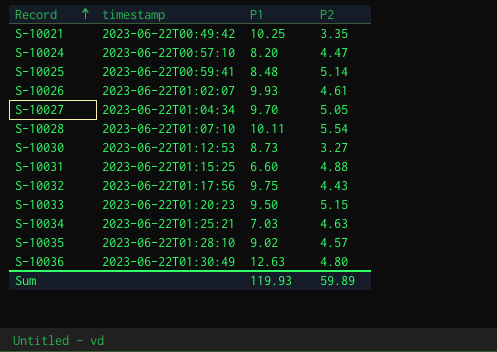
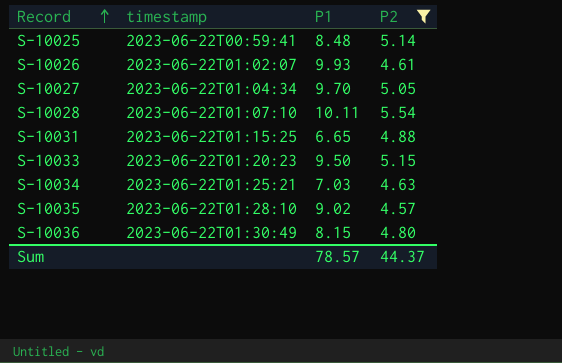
filter: none -> P2 >= 4.57
S-10031 | P1: 6.60 -> 6.65
S-10036 | P1: 12.63 -> 8.15
Sum | P1: 119.93 -> 78.57
Sum | P2: 59.89 -> 44.37

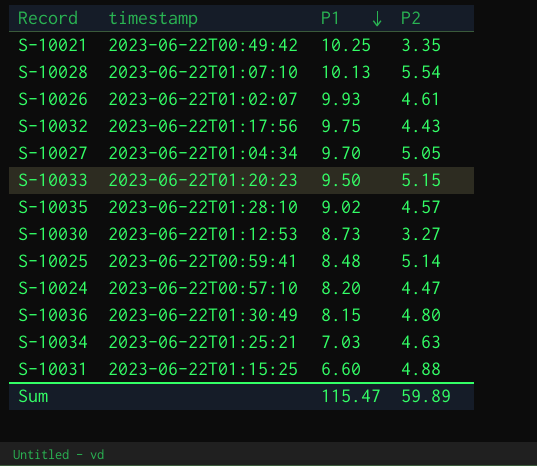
filter: P2 >= 4.57 -> none
row order: Record ascending -> P1 descending
S-10028 | P1: 10.11 -> 10.13
S-10031 | P1: 6.65 -> 6.60
Sum | P1: 78.57 -> 115.47
Sum | P2: 44.37 -> 59.89

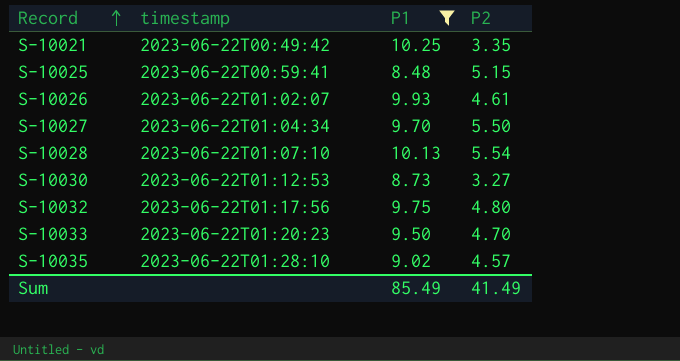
filter: none -> P1 >= 8.48
row order: P1 descending -> Record ascending
S-10025 | P2: 5.14 -> 5.15
S-10027 | P2: 5.05 -> 5.50
S-10032 | P2: 4.43 -> 4.80
S-10033 | P2: 5.15 -> 4.70
Sum | P1: 115.47 -> 85.49
Sum | P2: 59.89 -> 41.49

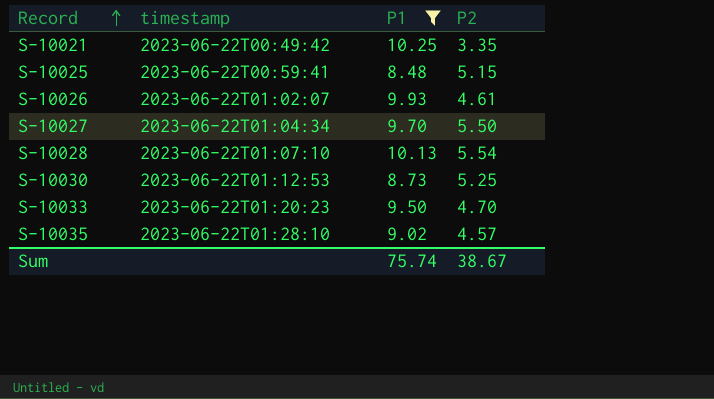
row S-10032: 2023-06-22T01:17:56 | 9.75 | 4.80 -> none
S-10030 | P2: 3.27 -> 5.25
Sum | P1: 85.49 -> 75.74
Sum | P2: 41.49 -> 38.67

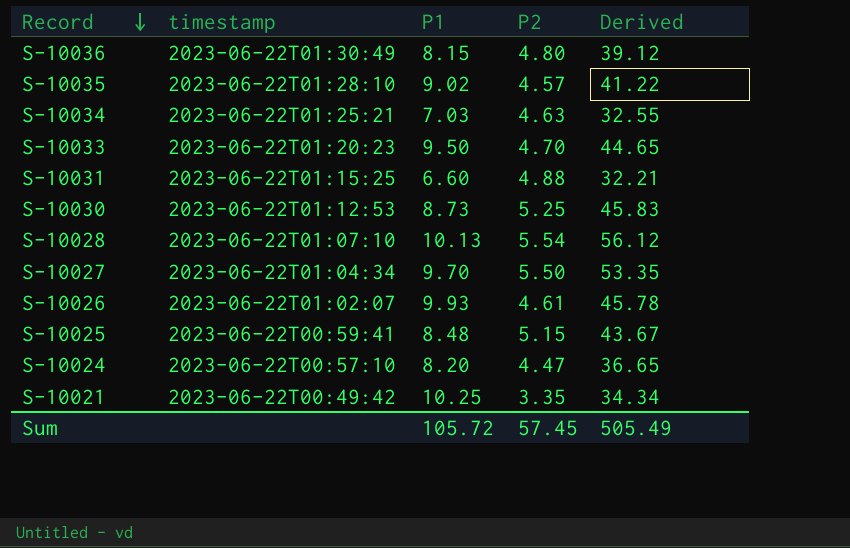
filter: P1 >= 8.48 -> none
row order: Record ascending -> Record descending
column Derived | formula: none -> [P1] * [P2]
Sum | P1: 75.74 -> 105.72
Sum | P2: 38.67 -> 57.45

